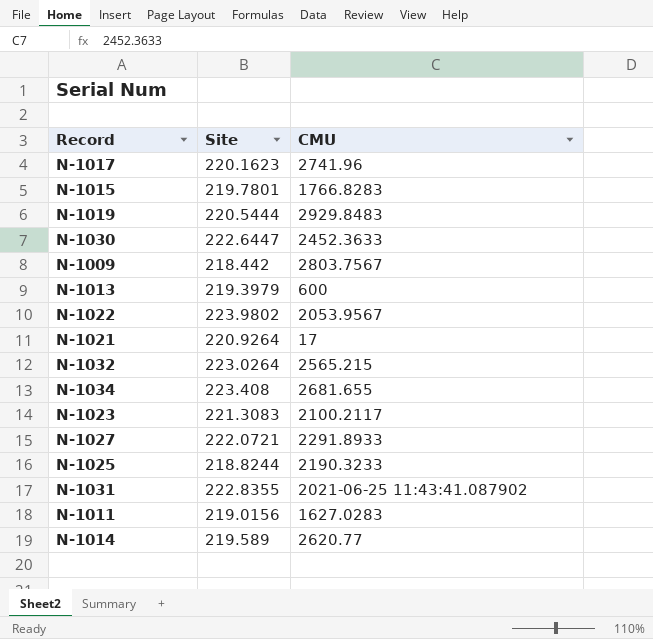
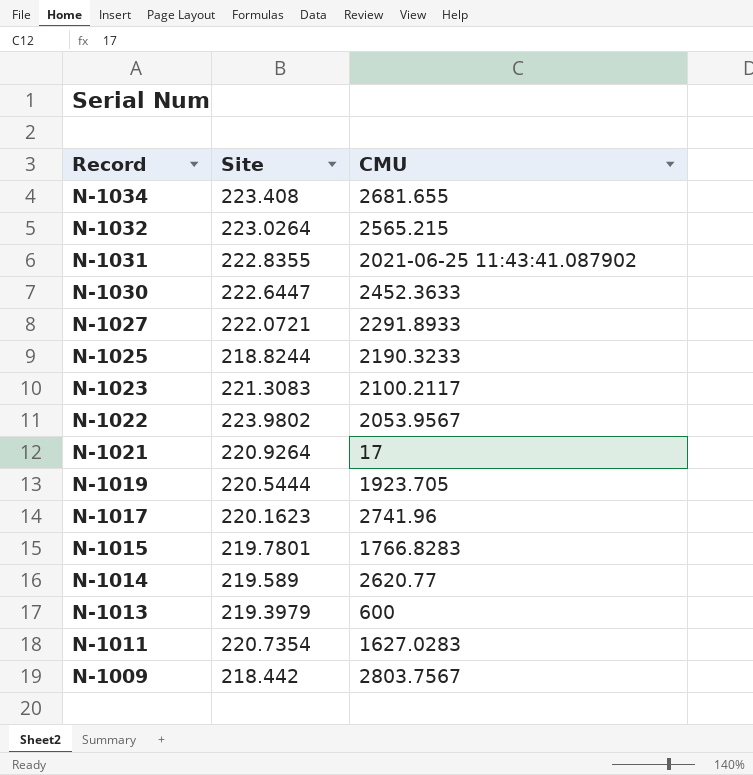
row order: none -> Record descending
N-1019 | CMU: 2929.8483 -> 1923.705
N-1011 | Site: 219.0156 -> 220.7354

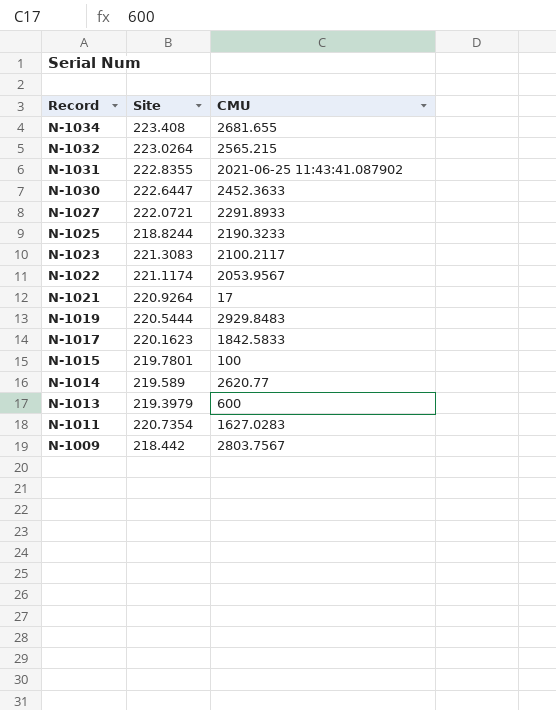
N-1022 | Site: 223.9802 -> 221.1174
N-1019 | CMU: 1923.705 -> 2929.8483
N-1017 | CMU: 2741.96 -> 1842.5833
N-1015 | CMU: 1766.8283 -> 100

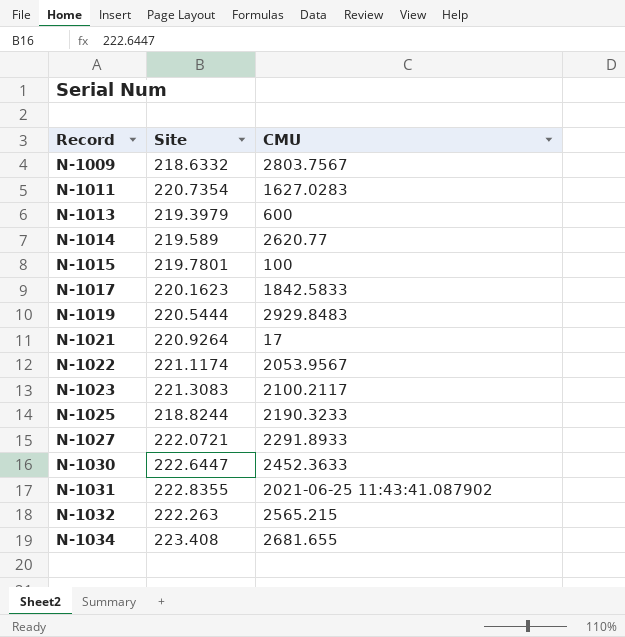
row order: Record descending -> Record ascending
N-1009 | Site: 218.442 -> 218.6332
N-1032 | Site: 223.0264 -> 222.263

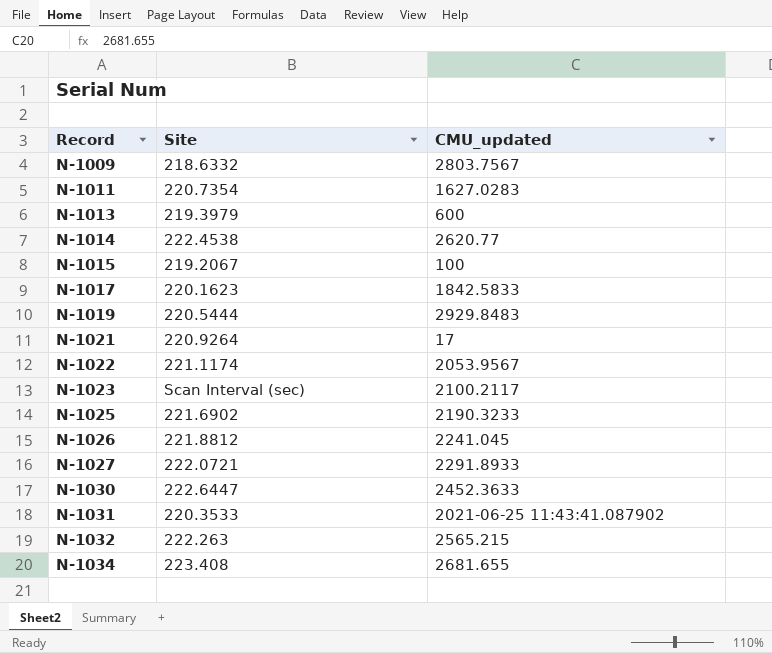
column name: CMU -> CMU_updated
N-1014 | Site: 219.589 -> 222.4538
N-1015 | Site: 219.7801 -> 219.2067
N-1023 | Site: 221.3083 -> Scan Interval (sec)
N-1025 | Site: 218.8244 -> 221.6902
row N-1026: none -> 221.8812 | 2241.045
N-1031 | Site: 222.8355 -> 220.3533

